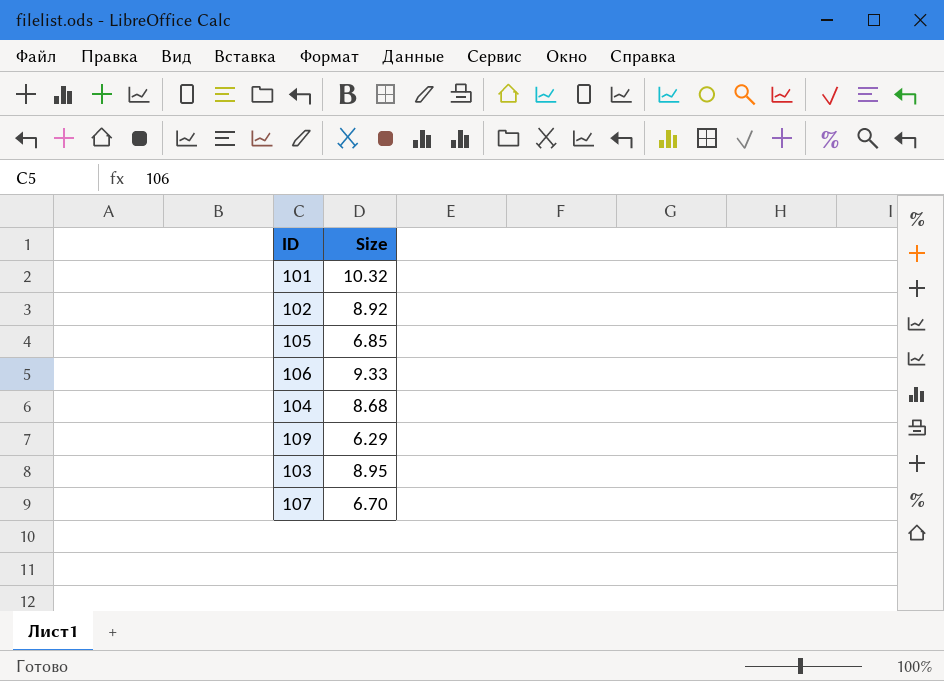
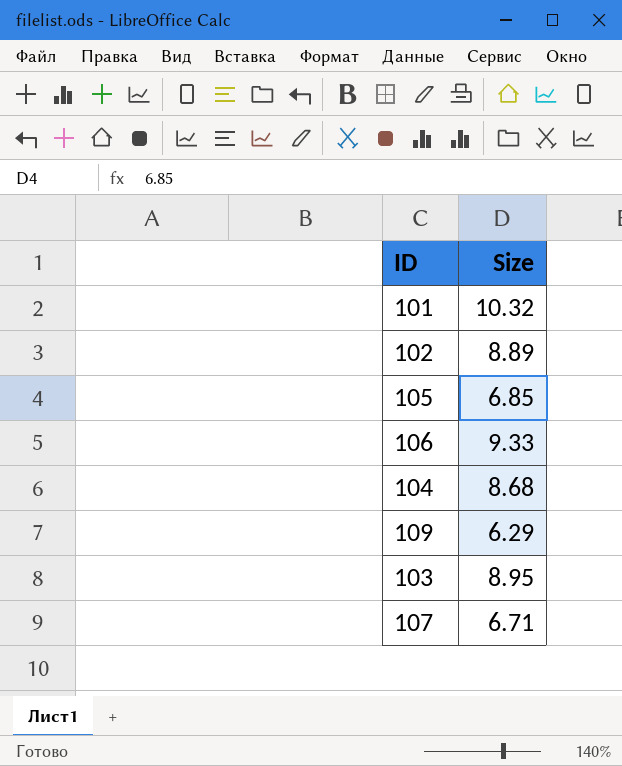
102 | Size: 8.92 -> 8.89
107 | Size: 6.70 -> 6.71

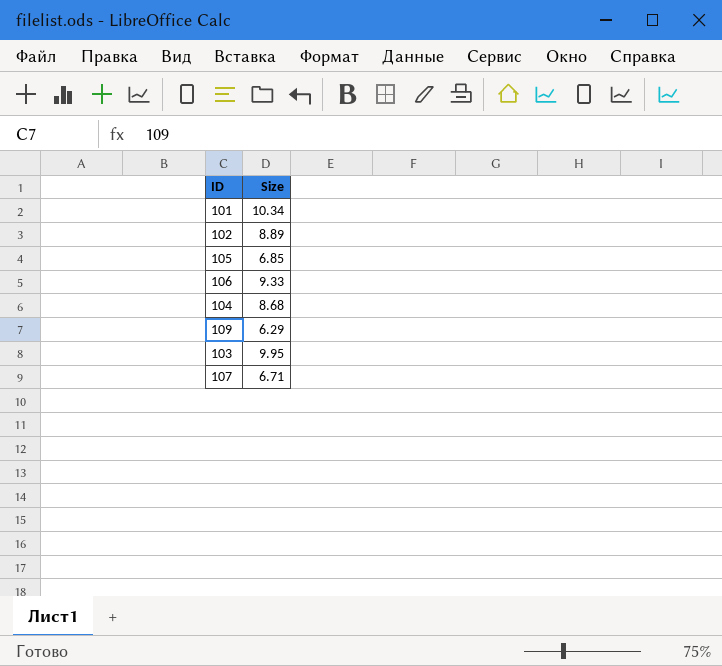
101 | Size: 10.32 -> 10.34
103 | Size: 8.95 -> 9.95

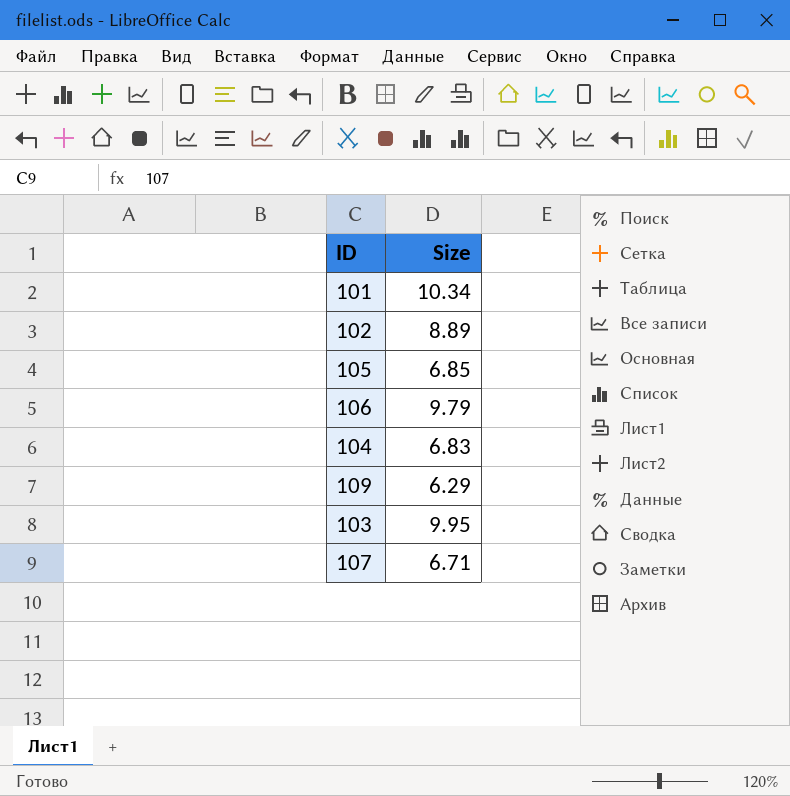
106 | Size: 9.33 -> 9.79
104 | Size: 8.68 -> 6.83

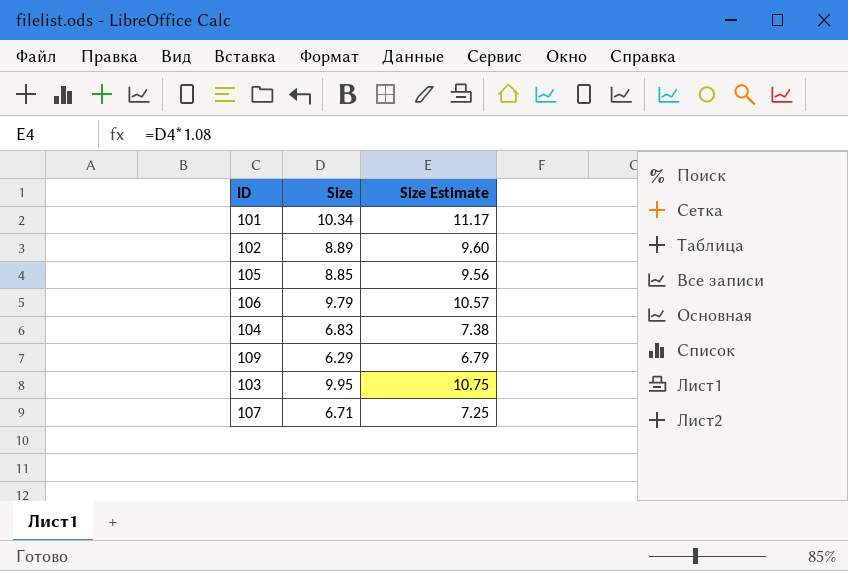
column Size Estimate | formula: none -> [Size] * 1.08
105 | Size: 6.85 -> 8.85

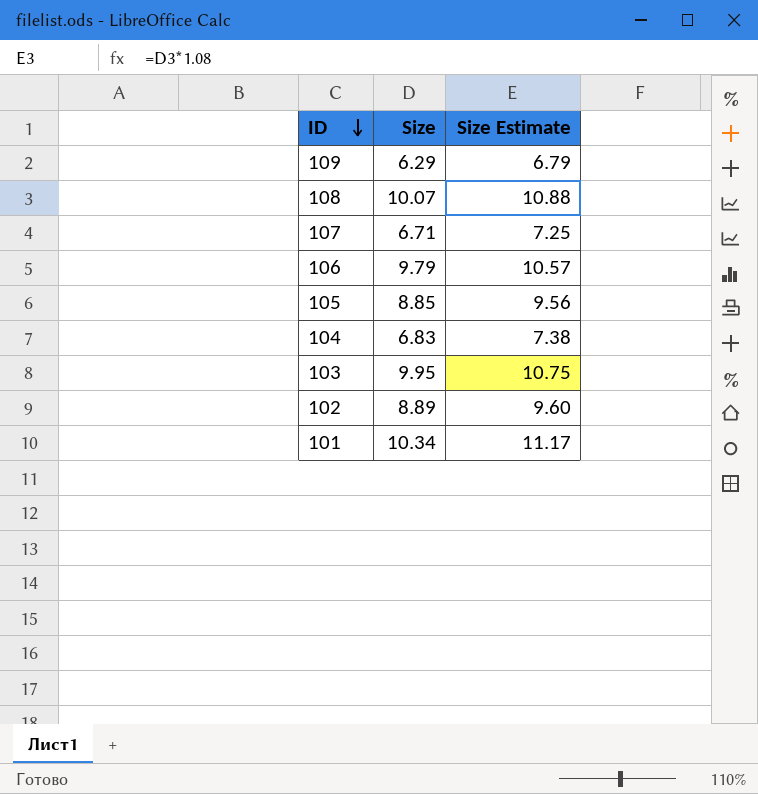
row order: none -> ID descending
row 108: none -> 10.07 | 10.88

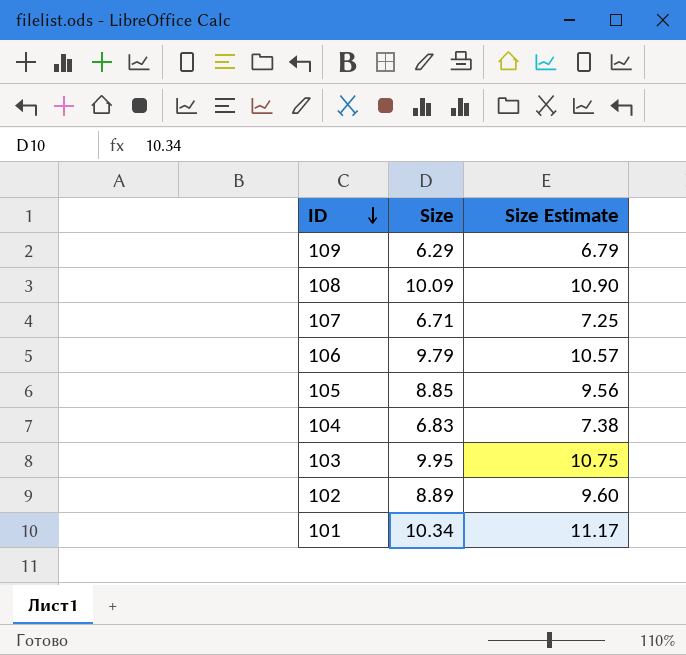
108 | Size: 10.07 -> 10.09
108 | Size Estimate: 10.88 -> 10.90

